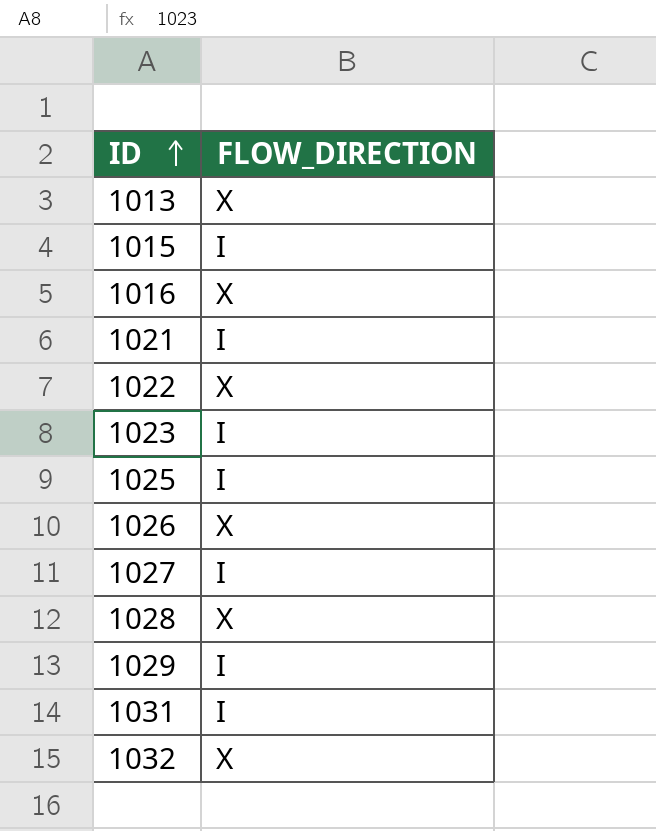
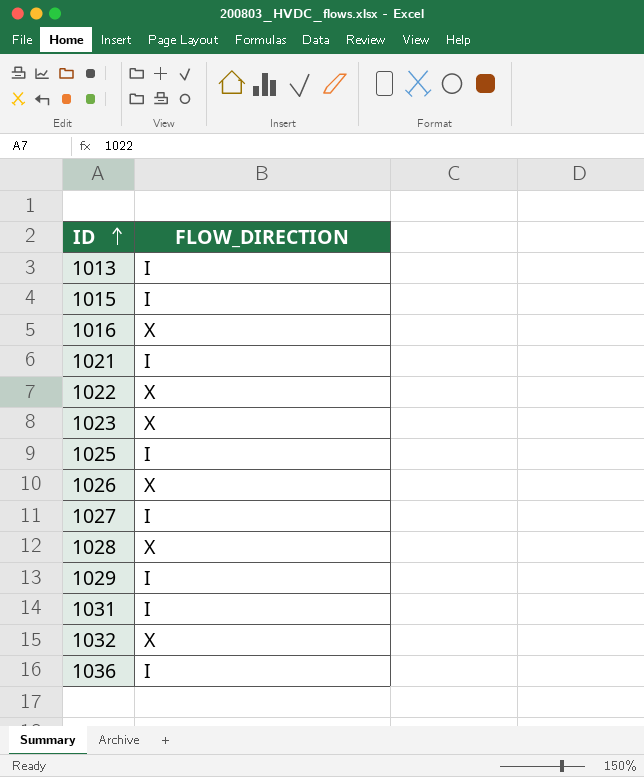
1013 | FLOW_DIRECTION: X -> I
1023 | FLOW_DIRECTION: I -> X
row 1036: none -> I

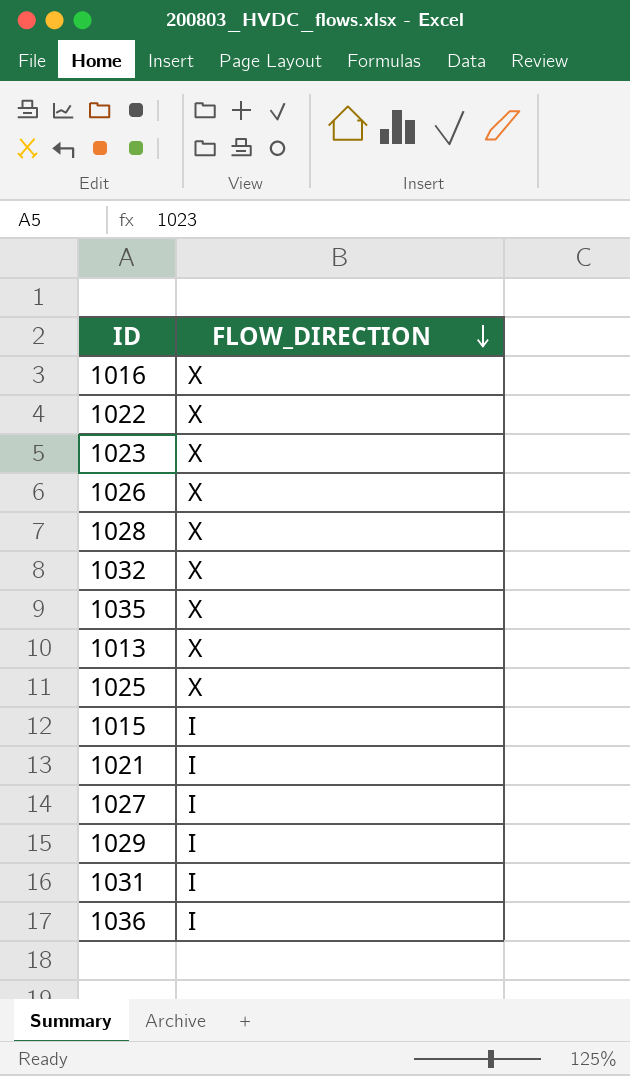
row order: ID ascending -> FLOW_DIRECTION descending
row 1035: none -> X
1013 | FLOW_DIRECTION: I -> X
1025 | FLOW_DIRECTION: I -> X

